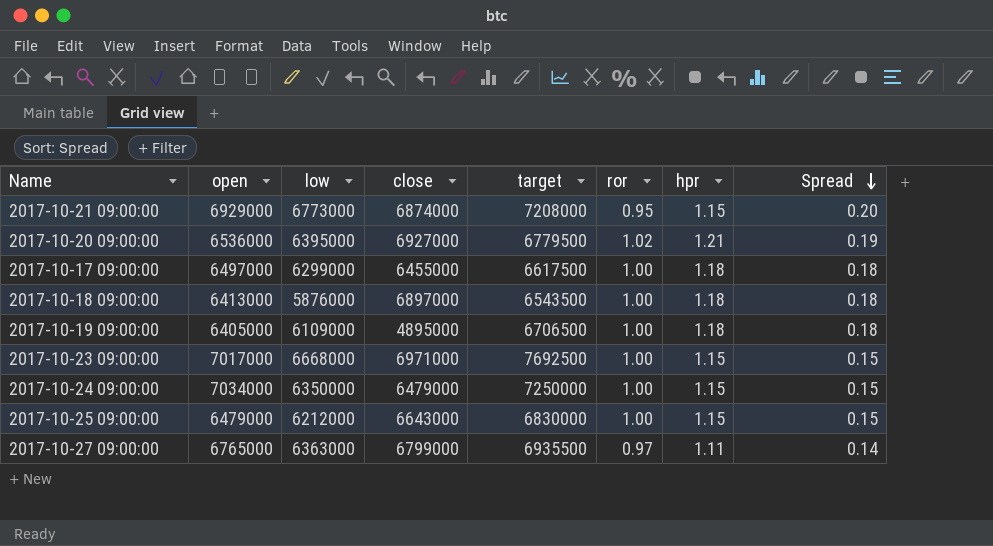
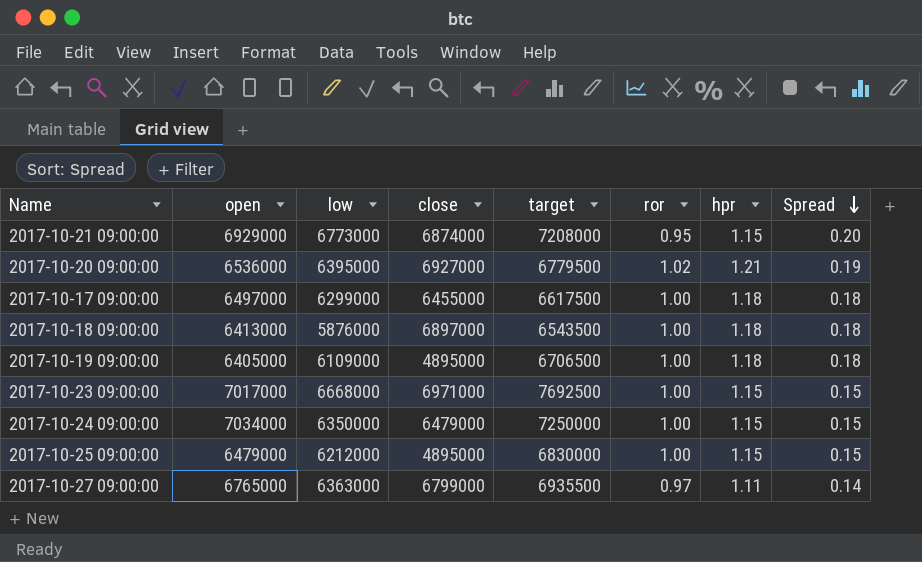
2017-10-25 09:00:00 | close: 6643000 -> 4895000

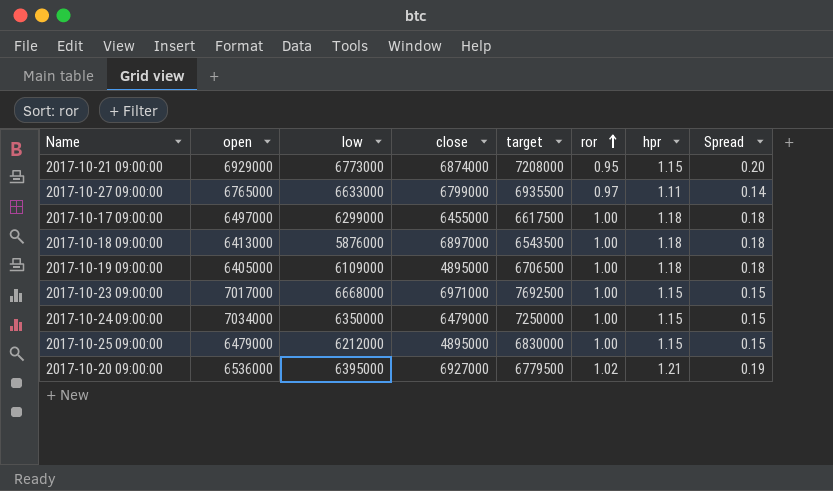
row order: Spread descending -> ror ascending
2017-10-27 09:00:00 | low: 6363000 -> 6633000

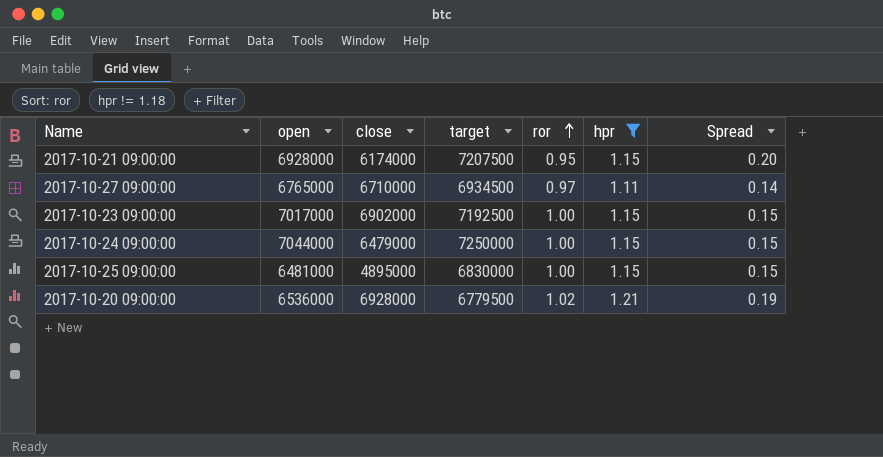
filter: none -> hpr != 1.18
column low | position: 3 -> none
2017-10-21 09:00:00 | open: 6929000 -> 6928000
2017-10-21 09:00:00 | close: 6874000 -> 6174000
2017-10-21 09:00:00 | target: 7208000 -> 7207500
2017-10-27 09:00:00 | close: 6799000 -> 6710000
2017-10-27 09:00:00 | target: 6935500 -> 6934500
2017-10-23 09:00:00 | close: 6971000 -> 6902000
2017-10-23 09:00:00 | target: 7692500 -> 7192500
2017-10-24 09:00:00 | open: 7034000 -> 7044000
2017-10-25 09:00:00 | open: 6479000 -> 6481000
2017-10-20 09:00:00 | close: 6927000 -> 6928000

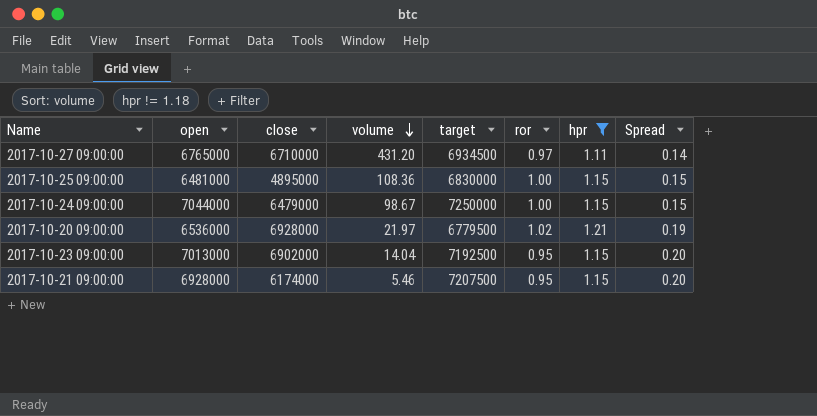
row order: ror ascending -> volume descending
column volume | position: none -> 4
2017-10-23 09:00:00 | open: 7017000 -> 7013000
2017-10-23 09:00:00 | ror: 1.00 -> 0.95
2017-10-23 09:00:00 | Spread: 0.15 -> 0.20

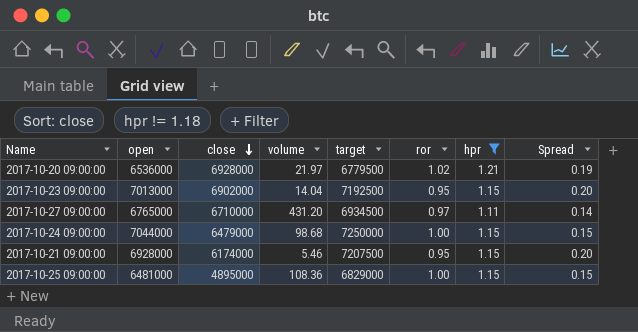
row order: volume descending -> close descending
2017-10-24 09:00:00 | volume: 98.67 -> 98.68
2017-10-25 09:00:00 | target: 6830000 -> 6829000

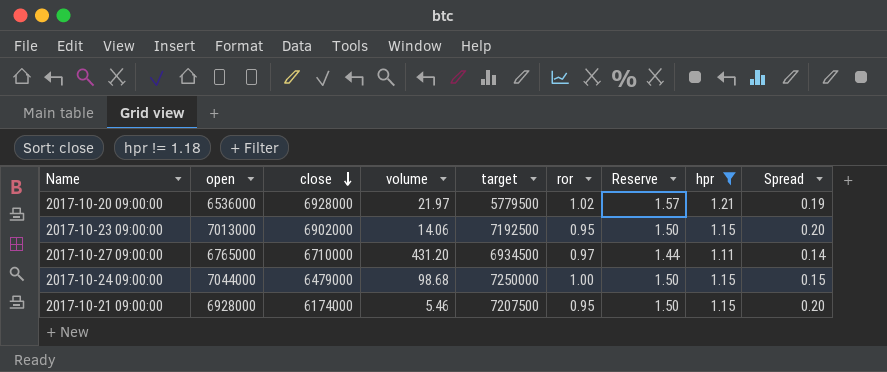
column Reserve | formula: none -> [hpr] * 1.3
row 2017-10-25 09:00:00: 6481000 | 4895000 | 108.36 | 6829000 | 1.00 | 1.15 | 0.15 -> none
2017-10-20 09:00:00 | target: 6779500 -> 5779500
2017-10-23 09:00:00 | volume: 14.04 -> 14.06

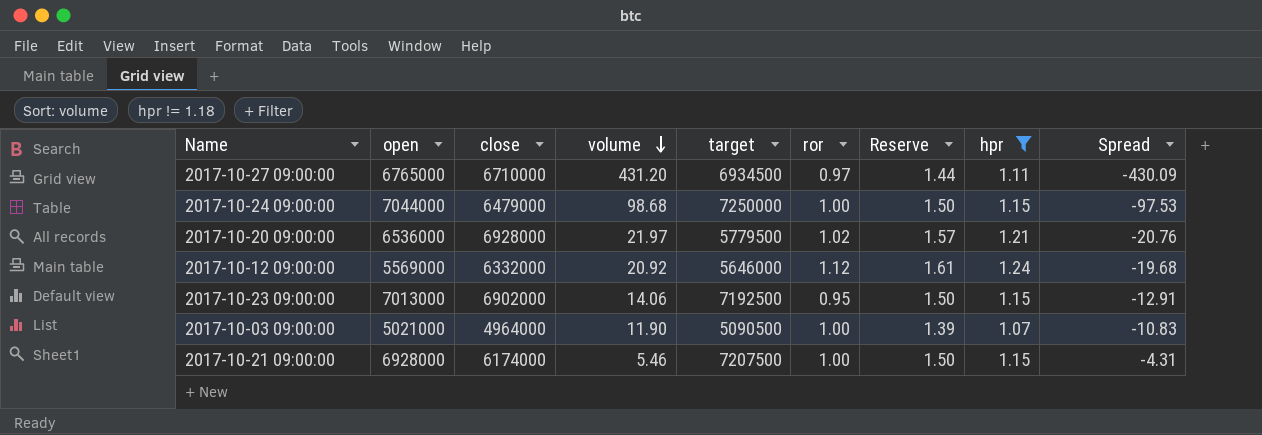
row order: close descending -> volume descending
column Spread | formula: [hpr] - [ror] -> [hpr] - [volume]
row 2017-10-12 09:00:00: none -> 5569000 | 6332000 | 20.92 | 5646000 | 1.12 | 1.61 | 1.24 | -19.68
row 2017-10-03 09:00:00: none -> 5021000 | 4964000 | 11.90 | 5090500 | 1.00 | 1.39 | 1.07 | -10.83
2017-10-21 09:00:00 | ror: 0.95 -> 1.00

